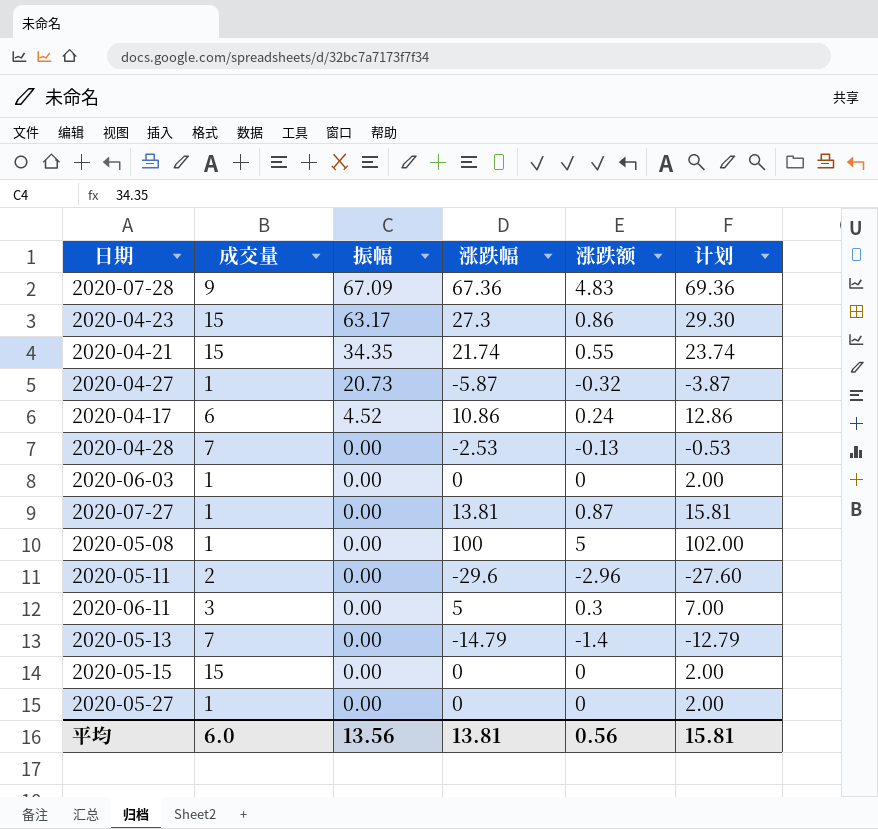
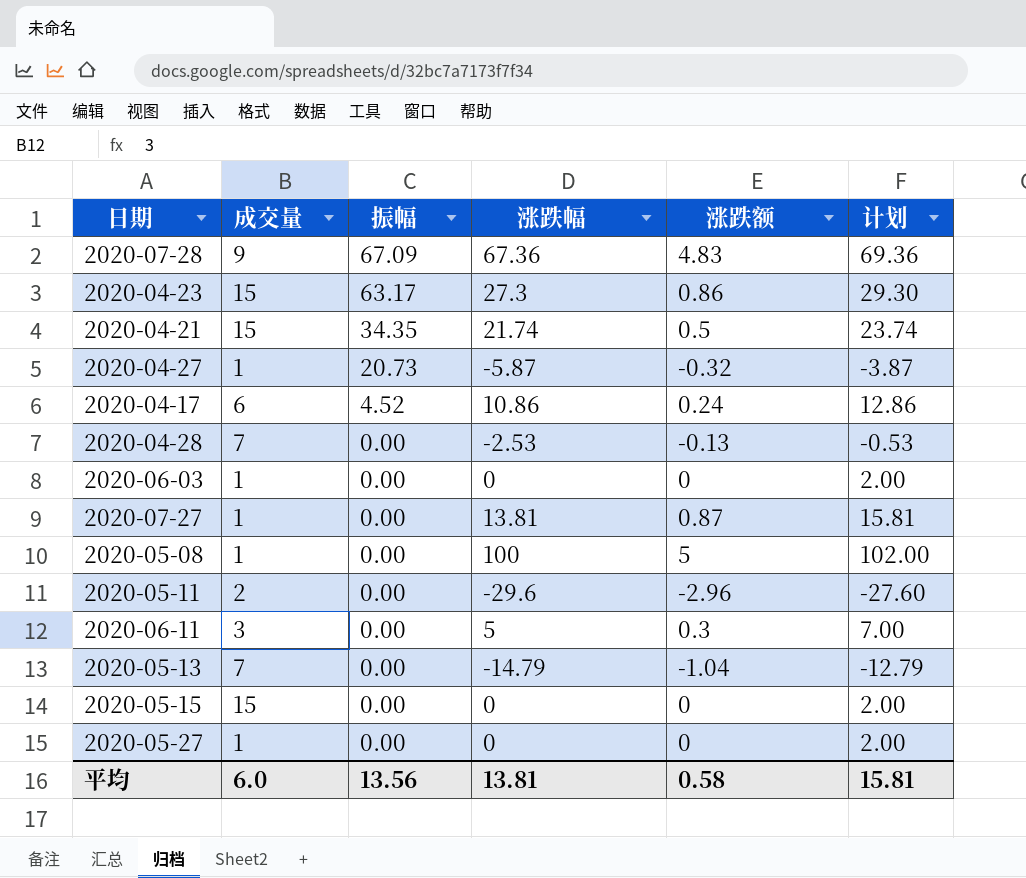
2020-04-21 | 涨跌额: 0.55 -> 0.5
2020-05-13 | 涨跌额: -1.4 -> -1.04
平均 | 涨跌额: 0.56 -> 0.58

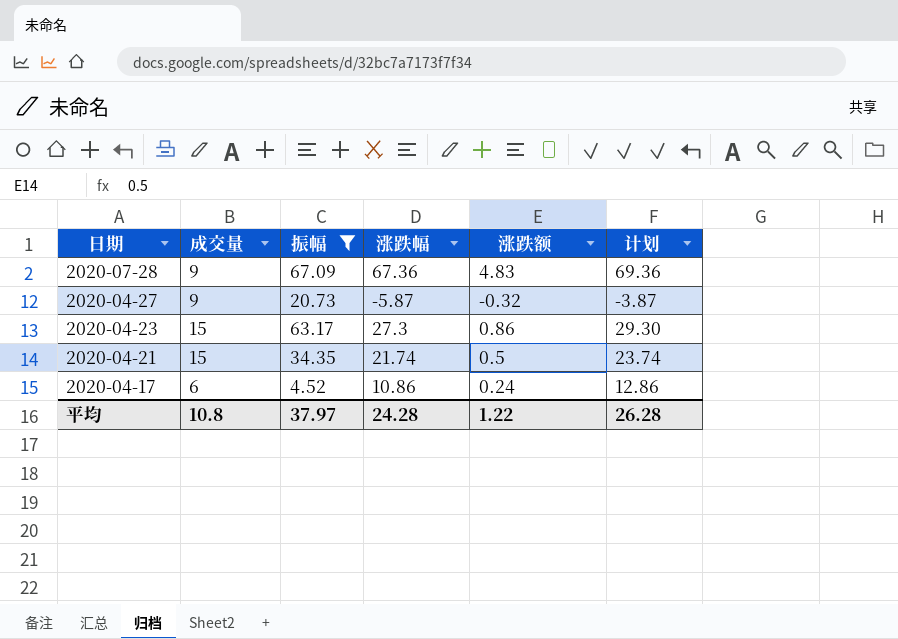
filter: none -> 振幅 != 0.00
row order: 振幅 descending -> 日期 descending
2020-04-27 | 成交量: 1 -> 9
平均 | 成交量: 6.0 -> 10.8
平均 | 振幅: 13.56 -> 37.97
平均 | 涨跌幅: 13.81 -> 24.28
平均 | 涨跌额: 0.58 -> 1.22
平均 | 计划: 15.81 -> 26.28

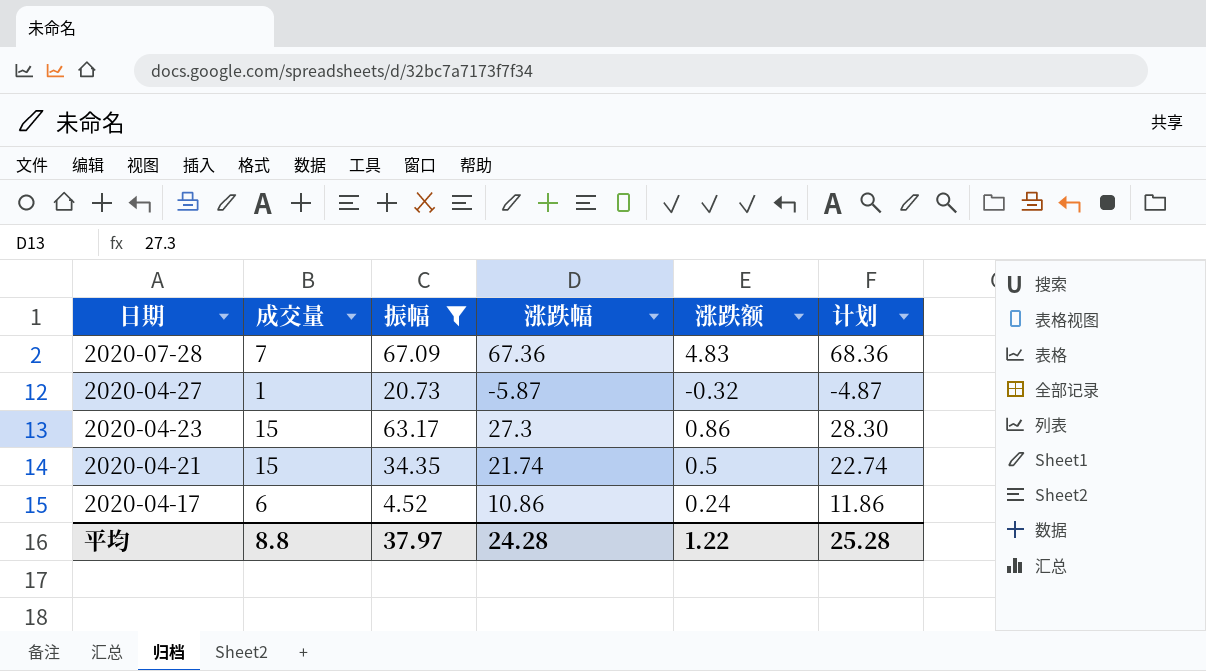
column 计划 | formula: [涨跌幅] + 2 -> [涨跌幅] + 1
2020-07-28 | 成交量: 9 -> 7
2020-04-27 | 成交量: 9 -> 1
平均 | 成交量: 10.8 -> 8.8
平均 | 计划: 26.28 -> 25.28

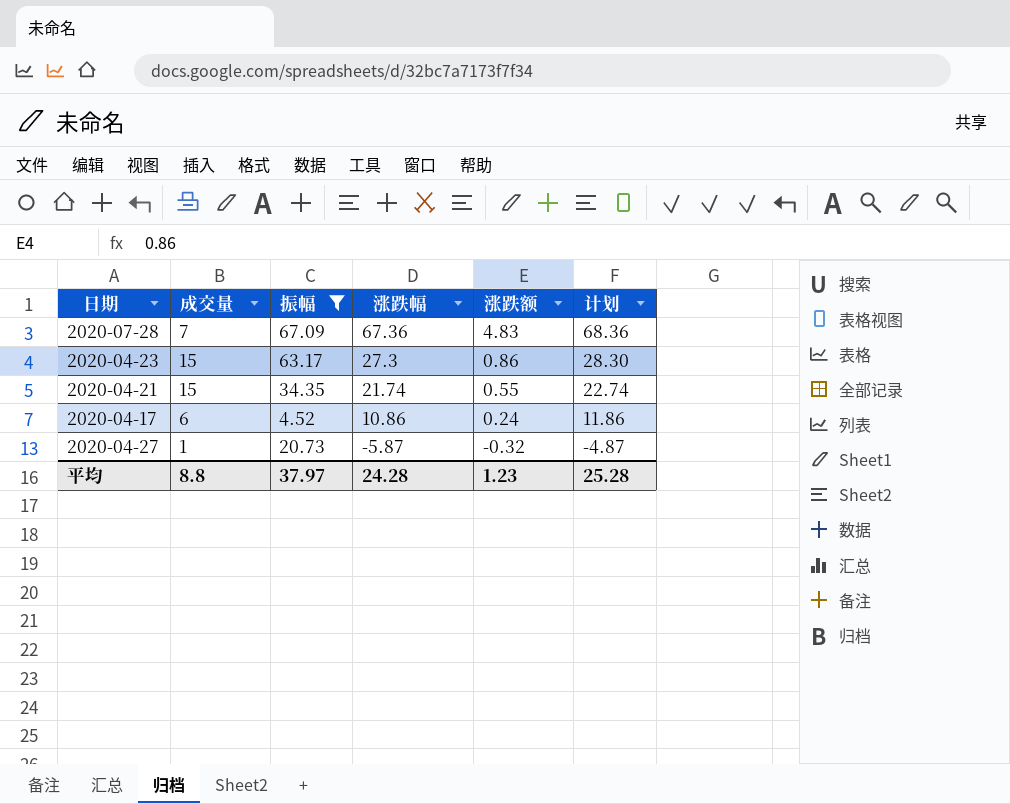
row order: 日期 descending -> 涨跌幅 descending
2020-04-21 | 涨跌额: 0.5 -> 0.55
平均 | 涨跌额: 1.22 -> 1.23

